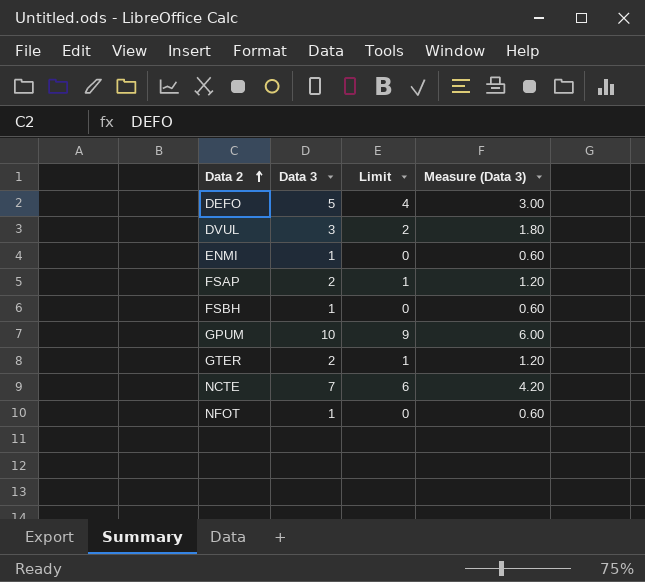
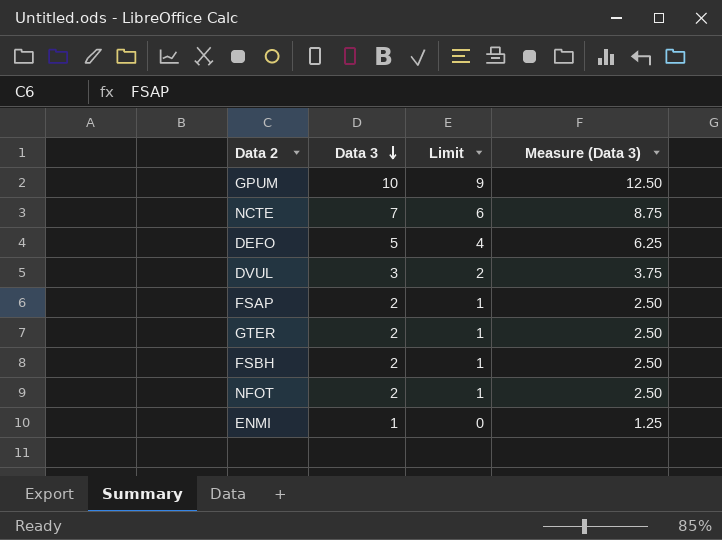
row order: Data 2 ascending -> Data 3 descending
column Measure (Data 3) | formula: [Data 3] * 0.6 -> [Data 3] * 1.25
FSBH | Data 3: 1 -> 2
FSBH | Limit: 0 -> 1
NFOT | Data 3: 1 -> 2
NFOT | Limit: 0 -> 1

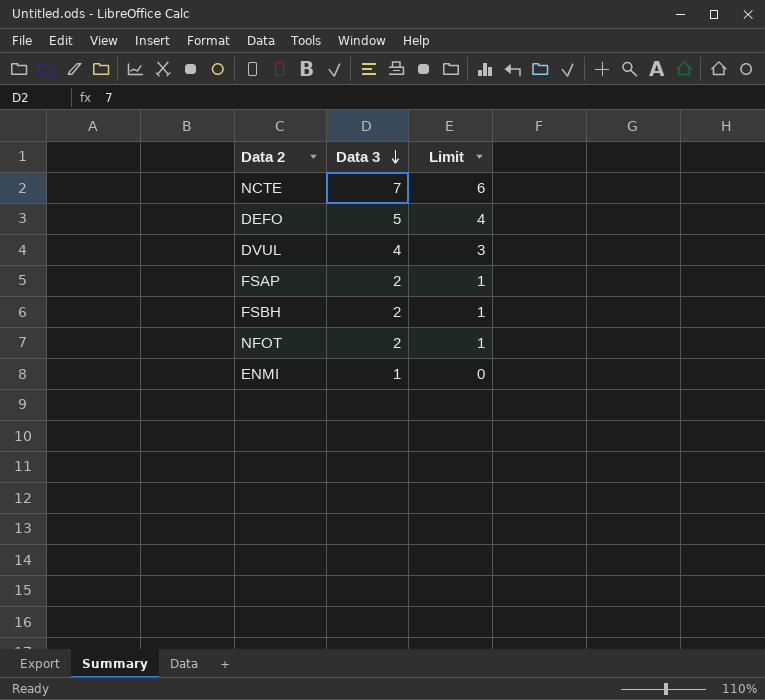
column Measure (Data 3) | formula: [Data 3] * 1.25 -> none
row GPUM: 10 | 9 | 12.50 -> none
row GTER: 2 | 1 | 2.50 -> none
DVUL | Data 3: 3 -> 4
DVUL | Limit: 2 -> 3

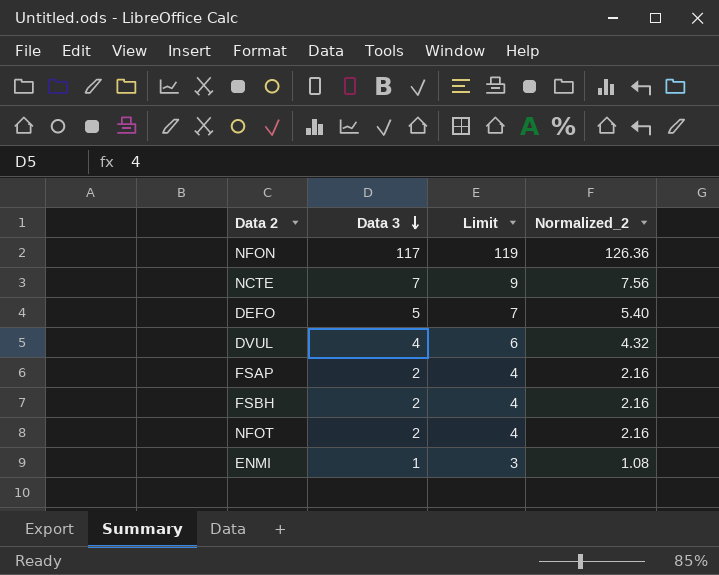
column Limit | formula: [Data 3] - 1 -> [Data 3] + 2
column Normalized_2 | formula: none -> [Data 3] * 1.08
row NFON: none -> 117 | 119 | 126.36

